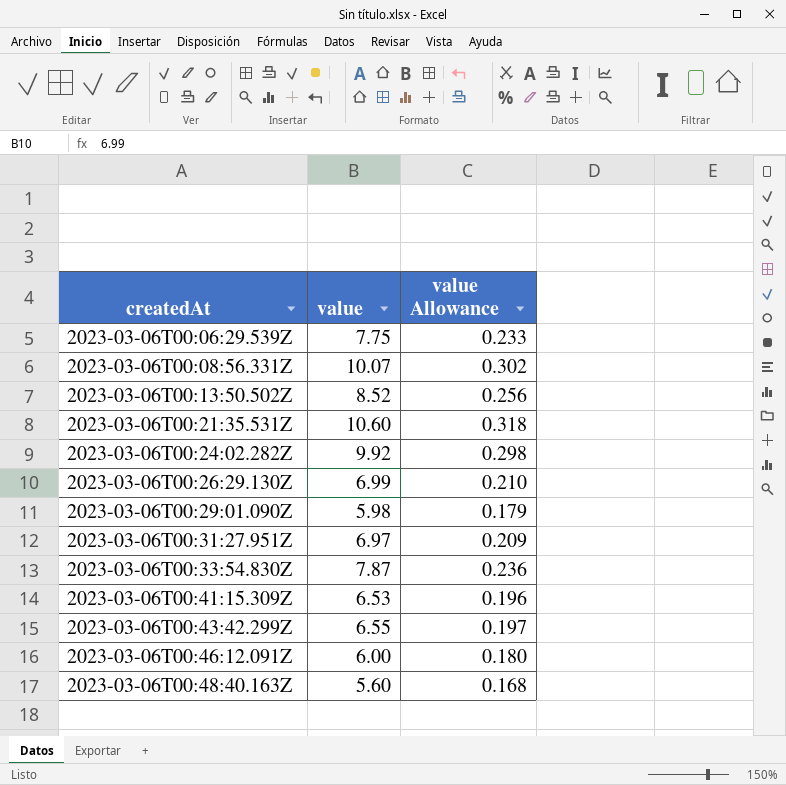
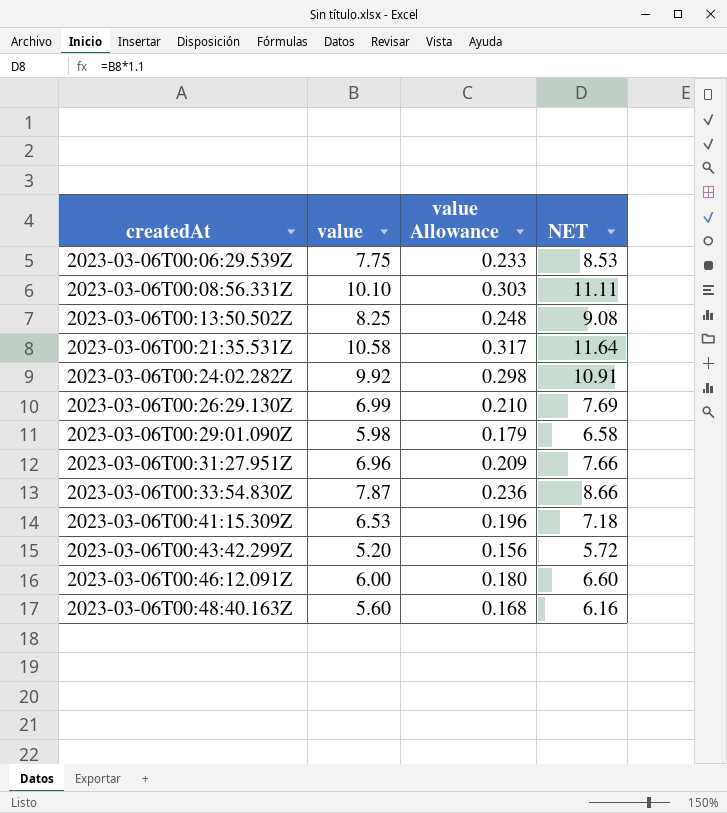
column NET | formula: none -> [value] * 1.1
2023-03-06T00:08:56.331Z | value: 10.07 -> 10.10
2023-03-06T00:08:56.331Z | value Allowance: 0.302 -> 0.303
2023-03-06T00:13:50.502Z | value: 8.52 -> 8.25
2023-03-06T00:13:50.502Z | value Allowance: 0.256 -> 0.248
2023-03-06T00:21:35.531Z | value: 10.60 -> 10.58
2023-03-06T00:21:35.531Z | value Allowance: 0.318 -> 0.317
2023-03-06T00:31:27.951Z | value: 6.97 -> 6.96
2023-03-06T00:43:42.299Z | value: 6.55 -> 5.20
2023-03-06T00:43:42.299Z | value Allowance: 0.197 -> 0.156

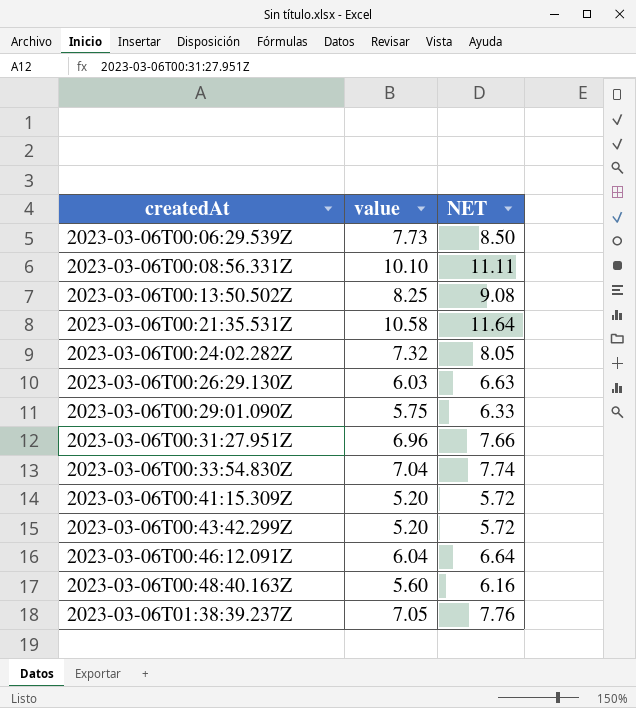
column value Allowance | formula: [value] * 0.03 -> none
2023-03-06T00:06:29.539Z | value: 7.75 -> 7.73
2023-03-06T00:06:29.539Z | NET: 8.53 -> 8.50
2023-03-06T00:24:02.282Z | value: 9.92 -> 7.32
2023-03-06T00:24:02.282Z | NET: 10.91 -> 8.05
2023-03-06T00:26:29.130Z | value: 6.99 -> 6.03
2023-03-06T00:26:29.130Z | NET: 7.69 -> 6.63
2023-03-06T00:29:01.090Z | value: 5.98 -> 5.75
2023-03-06T00:29:01.090Z | NET: 6.58 -> 6.33
2023-03-06T00:33:54.830Z | value: 7.87 -> 7.04
2023-03-06T00:33:54.830Z | NET: 8.66 -> 7.74
2023-03-06T00:41:15.309Z | value: 6.53 -> 5.20
2023-03-06T00:41:15.309Z | NET: 7.18 -> 5.72
2023-03-06T00:46:12.091Z | value: 6.00 -> 6.04
2023-03-06T00:46:12.091Z | NET: 6.60 -> 6.64
row 2023-03-06T01:38:39.237Z: none -> 7.05 | 7.76

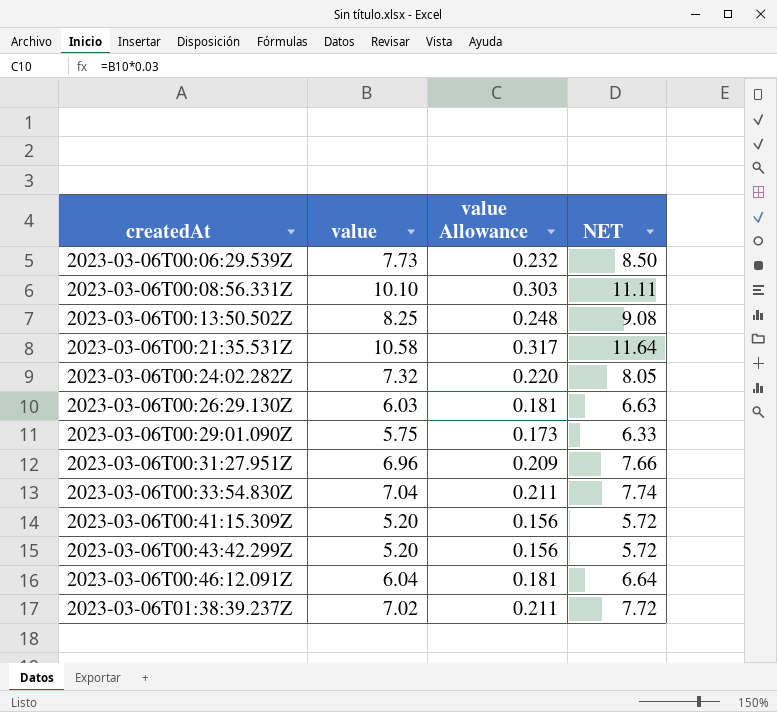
column value Allowance | formula: none -> [value] * 0.03
row 2023-03-06T00:48:40.163Z: 5.60 | 6.16 -> none
2023-03-06T01:38:39.237Z | value: 7.05 -> 7.02
2023-03-06T01:38:39.237Z | NET: 7.76 -> 7.72

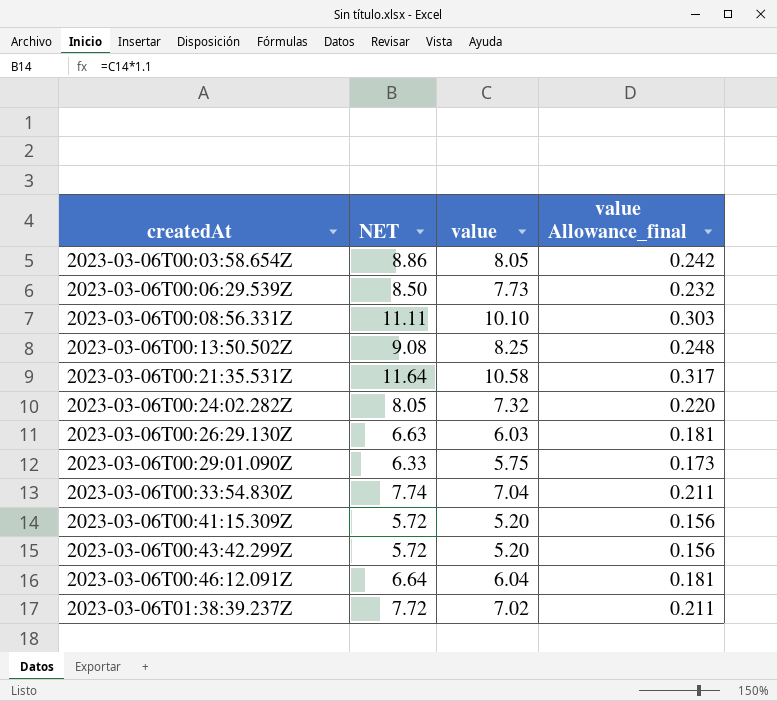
column NET | position: 4 -> 2
column name: value Allowance -> value Allowance_final
row 2023-03-06T00:31:27.951Z: 6.96 | 0.209 | 7.66 -> none
row 2023-03-06T00:03:58.654Z: none -> 8.86 | 8.05 | 0.242

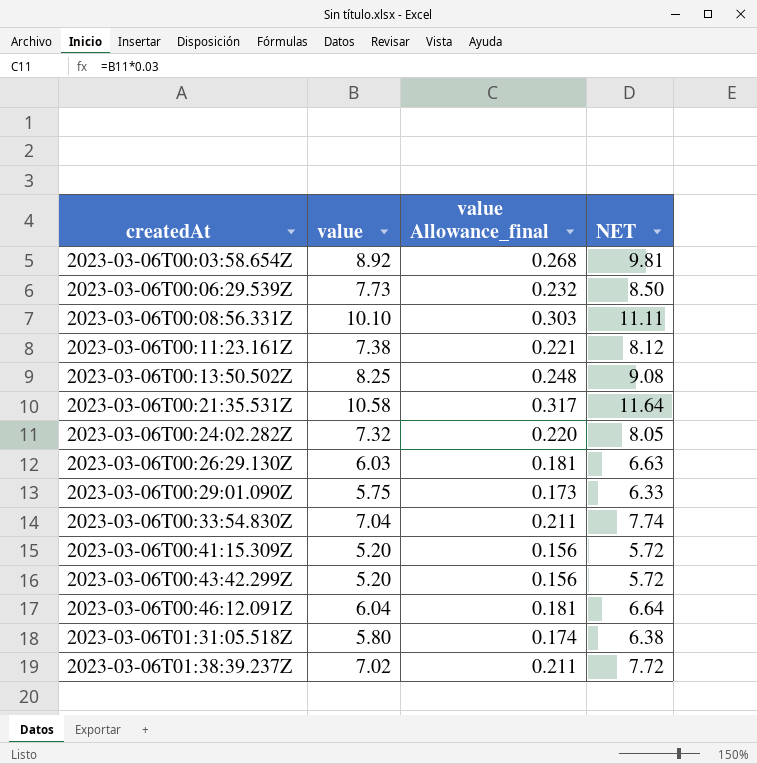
column NET | position: 2 -> 4
2023-03-06T00:03:58.654Z | value: 8.05 -> 8.92
2023-03-06T00:03:58.654Z | value Allowance_final: 0.242 -> 0.268
2023-03-06T00:03:58.654Z | NET: 8.86 -> 9.81
row 2023-03-06T00:11:23.161Z: none -> 7.38 | 0.221 | 8.12
row 2023-03-06T01:31:05.518Z: none -> 5.80 | 0.174 | 6.38

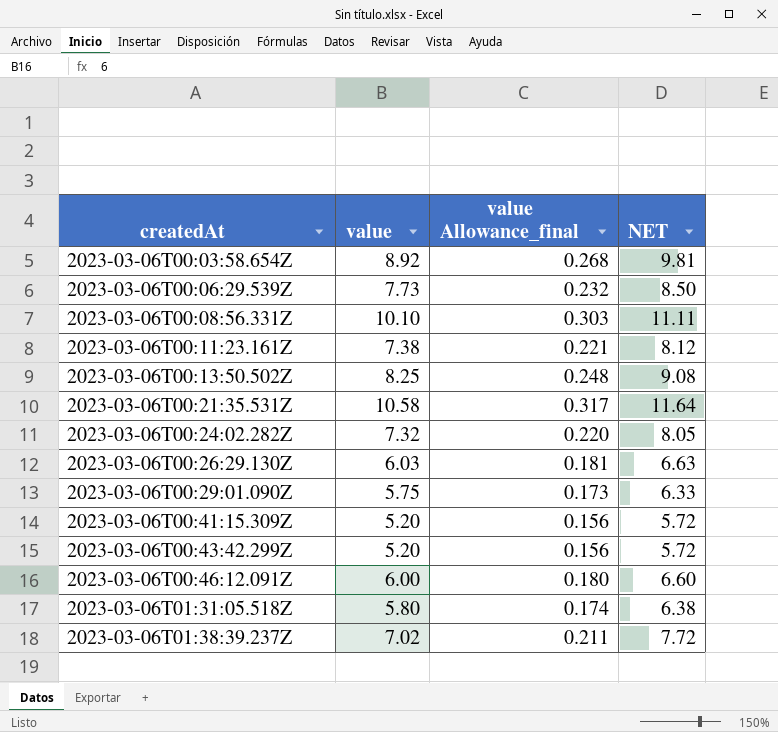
row 2023-03-06T00:33:54.830Z: 7.04 | 0.211 | 7.74 -> none
2023-03-06T00:46:12.091Z | value: 6.04 -> 6.00
2023-03-06T00:46:12.091Z | value Allowance_final: 0.181 -> 0.180
2023-03-06T00:46:12.091Z | NET: 6.64 -> 6.60

